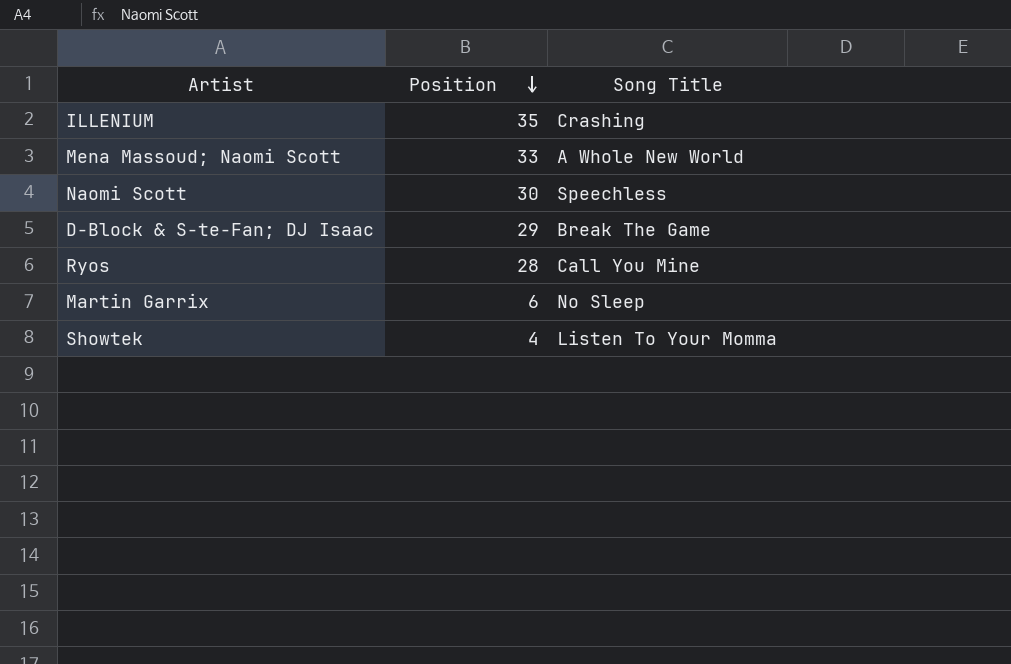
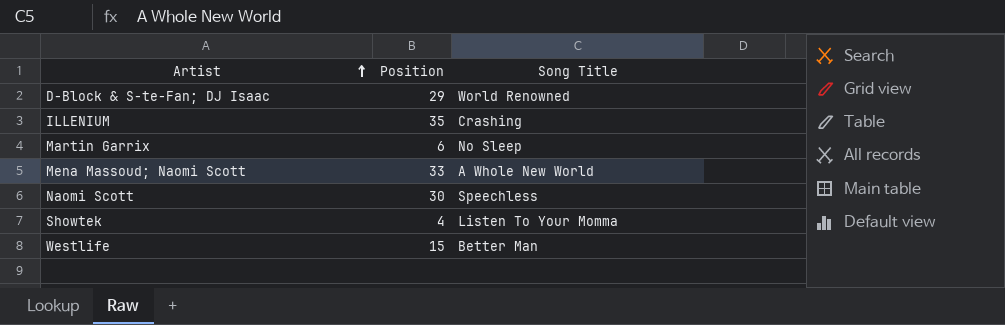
row order: Position descending -> Artist ascending
row Ryos: 28 | Call You Mine -> none
D-Block & S-te-Fan; DJ Isaac | Song Title: Break The Game -> World Renowned
row Westlife: none -> 15 | Better Man

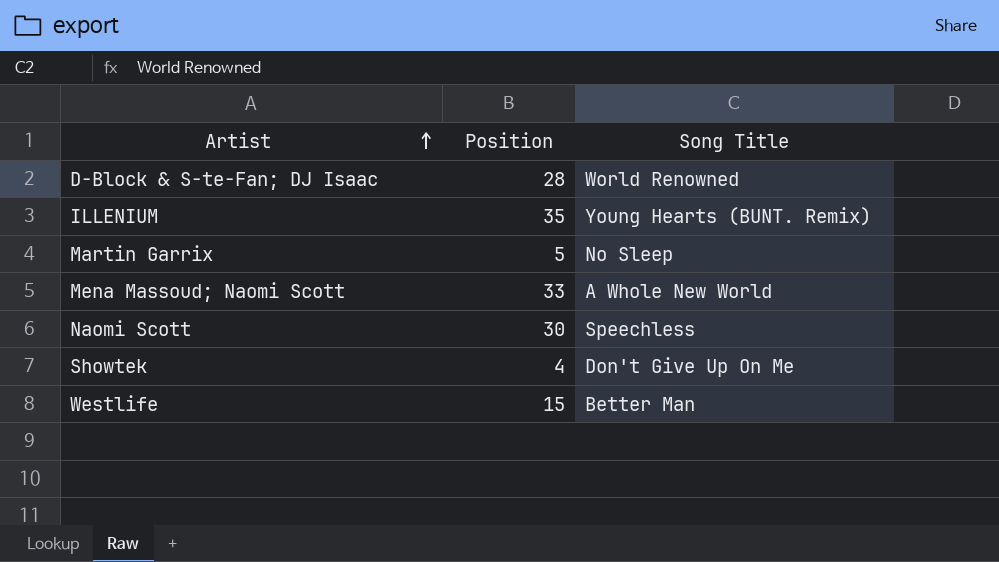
D-Block & S-te-Fan; DJ Isaac | Position: 29 -> 28
ILLENIUM | Song Title: Crashing -> Young Hearts (BUNT. Remix)
Martin Garrix | Position: 6 -> 5
Showtek | Song Title: Listen To Your Momma -> Don't Give Up On Me

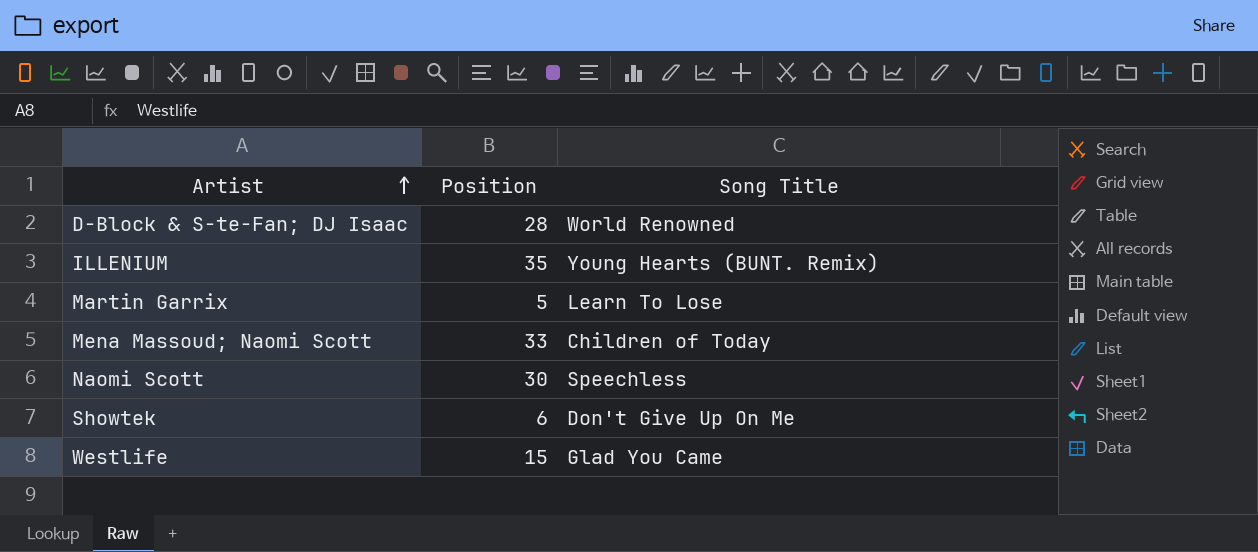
Martin Garrix | Song Title: No Sleep -> Learn To Lose
Mena Massoud; Naomi Scott | Song Title: A Whole New World -> Children of Today
Showtek | Position: 4 -> 6
Westlife | Song Title: Better Man -> Glad You Came

